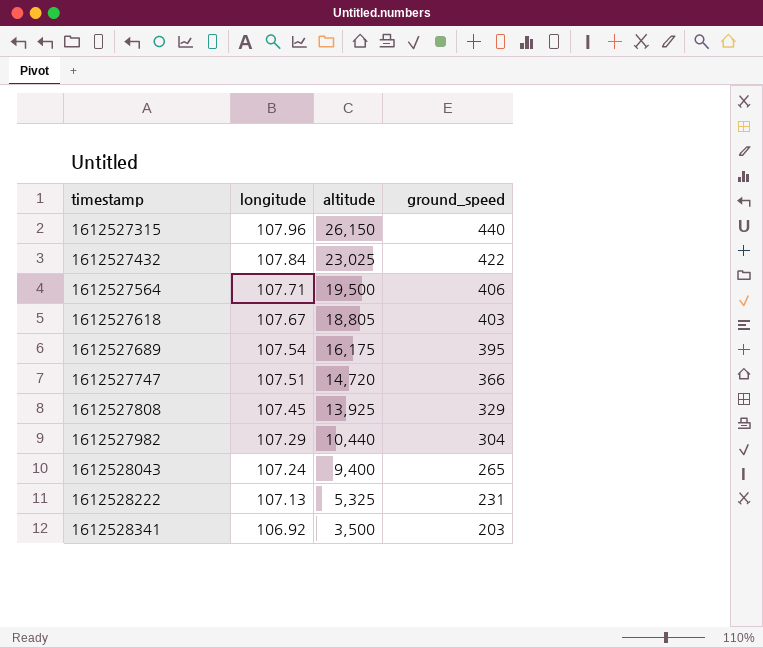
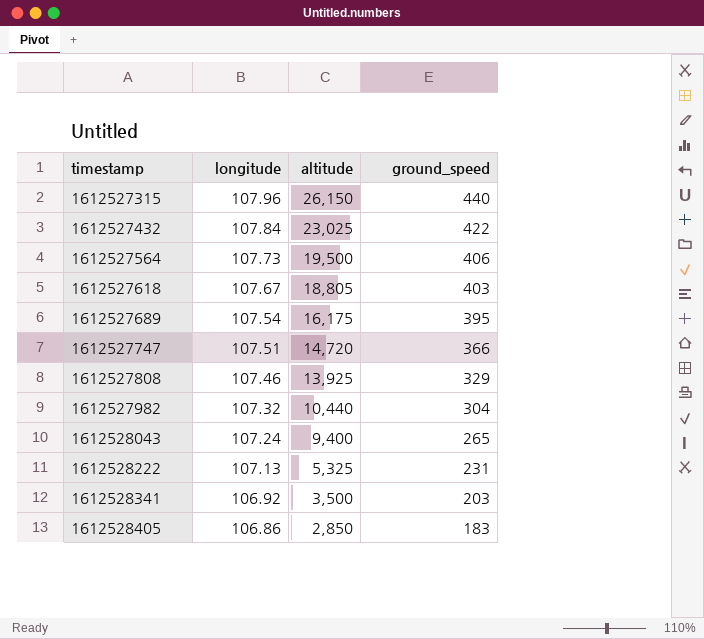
1612527564 | longitude: 107.71 -> 107.73
1612527808 | longitude: 107.45 -> 107.46
1612527982 | longitude: 107.29 -> 107.32
row 1612528405: none -> 106.86 | 2,850 | 183

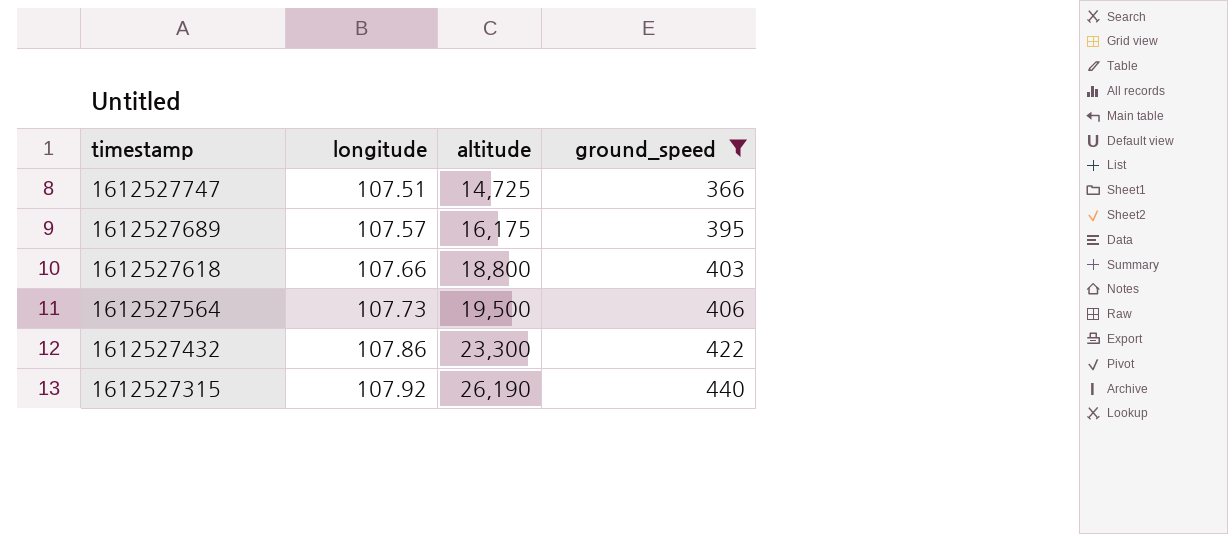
filter: none -> ground_speed >= 366
row order: timestamp ascending -> timestamp descending
1612527747 | altitude: 14,720 -> 14,725
1612527689 | longitude: 107.54 -> 107.57
1612527618 | longitude: 107.67 -> 107.66
1612527618 | altitude: 18,805 -> 18,800
1612527432 | longitude: 107.84 -> 107.86
1612527432 | altitude: 23,025 -> 23,300
1612527315 | longitude: 107.96 -> 107.92
1612527315 | altitude: 26,150 -> 26,190

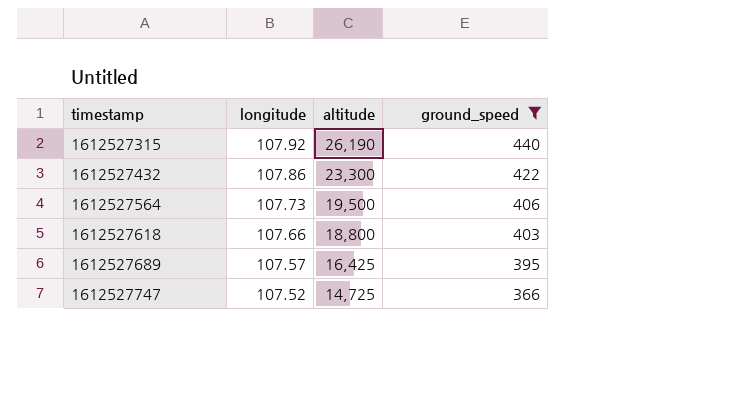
row order: timestamp descending -> timestamp ascending
1612527689 | altitude: 16,175 -> 16,425
1612527747 | longitude: 107.51 -> 107.52

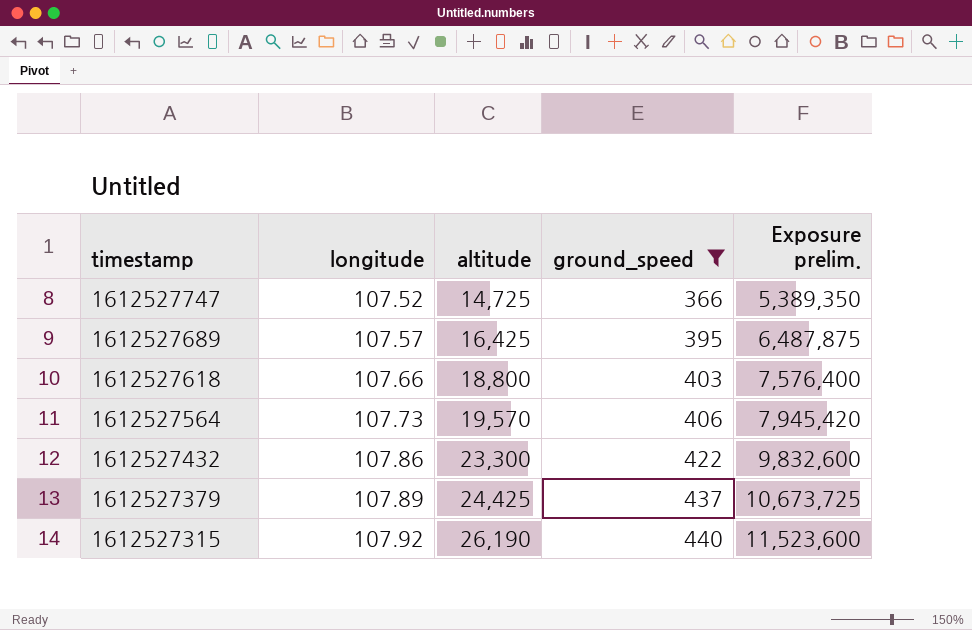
row order: timestamp ascending -> timestamp descending
column Exposure prelim. | formula: none -> [altitude] * [ground_speed]
1612527564 | altitude: 19,500 -> 19,570
row 1612527379: none -> 107.89 | 24,425 | 437 | 10,673,725

